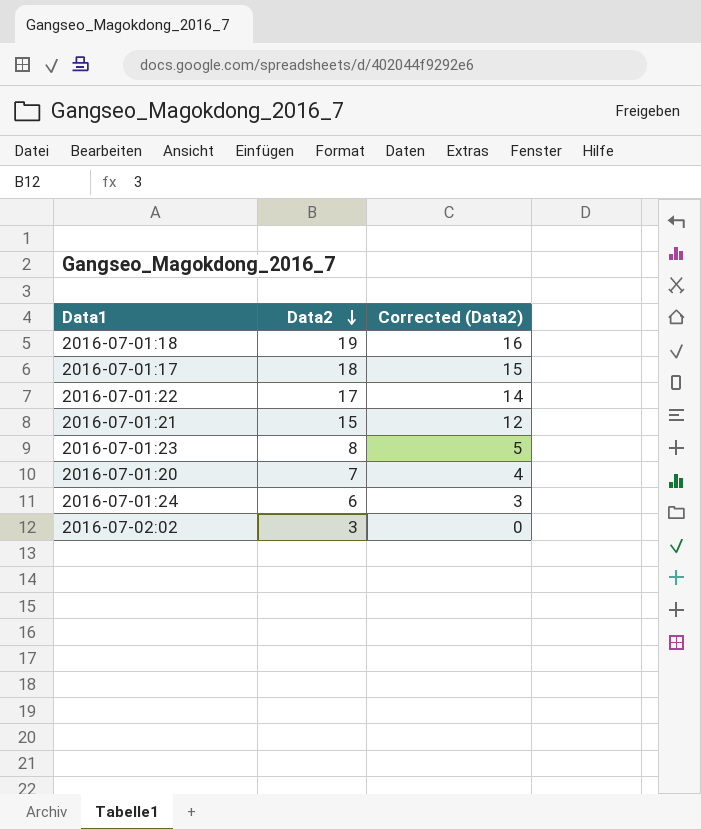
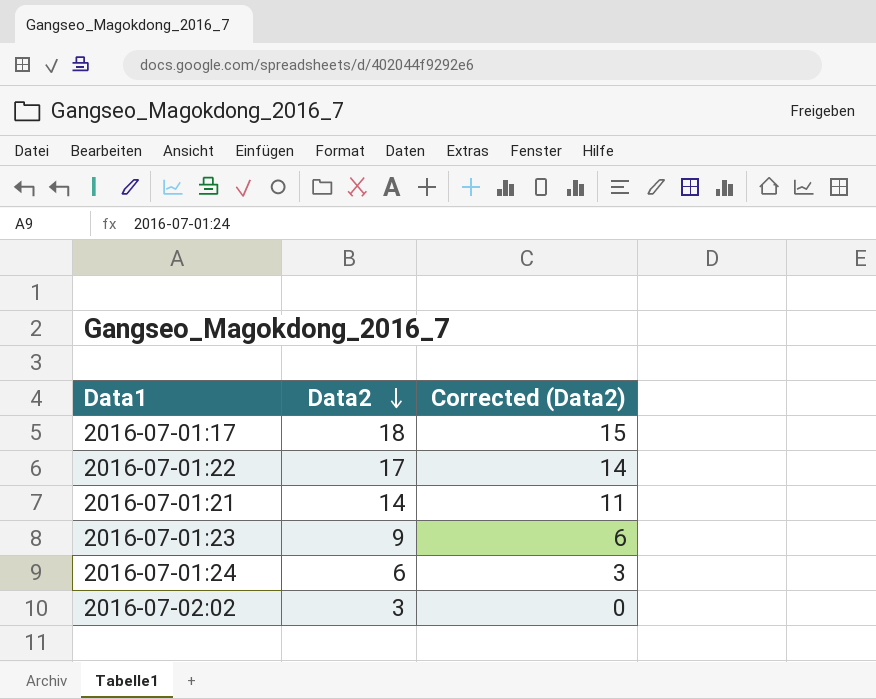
row 2016-07-01:18: 19 | 16 -> none
row 2016-07-01:20: 7 | 4 -> none
2016-07-01:21 | Data2: 15 -> 14
2016-07-01:21 | Corrected (Data2): 12 -> 11
2016-07-01:23 | Data2: 8 -> 9
2016-07-01:23 | Corrected (Data2): 5 -> 6

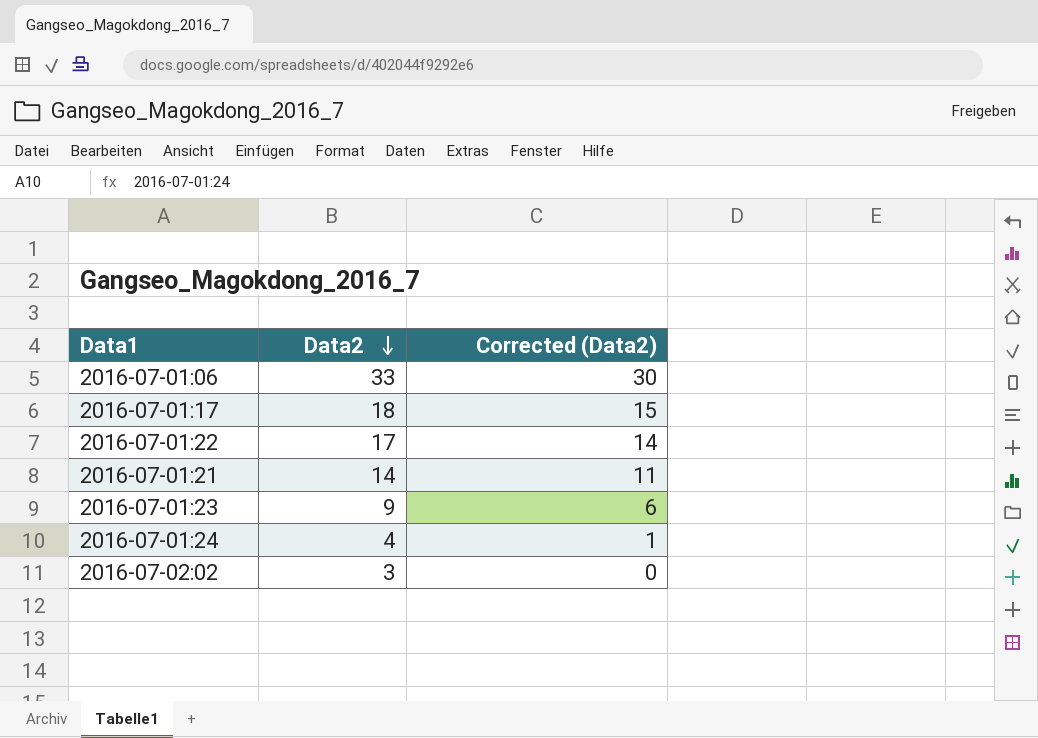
row 2016-07-01:06: none -> 33 | 30
2016-07-01:24 | Data2: 6 -> 4
2016-07-01:24 | Corrected (Data2): 3 -> 1

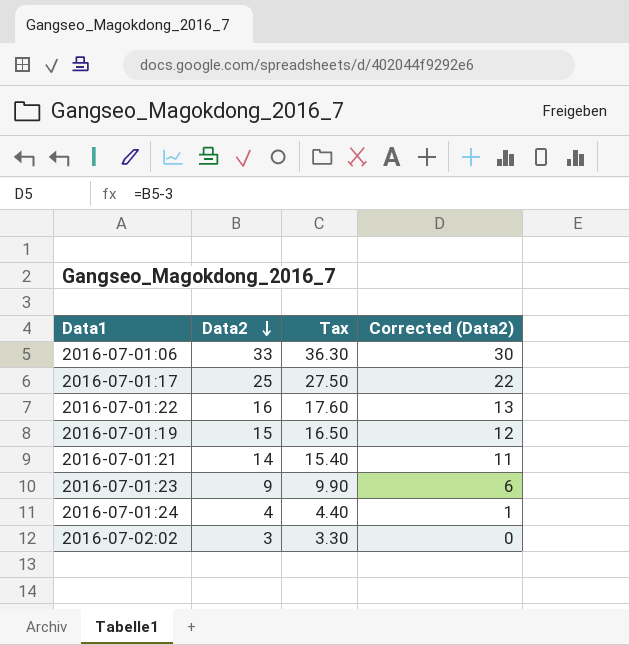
column Tax | formula: none -> [Data2] * 1.1
2016-07-01:17 | Data2: 18 -> 25
2016-07-01:17 | Corrected (Data2): 15 -> 22
2016-07-01:22 | Data2: 17 -> 16
2016-07-01:22 | Corrected (Data2): 14 -> 13
row 2016-07-01:19: none -> 15 | 16.50 | 12

